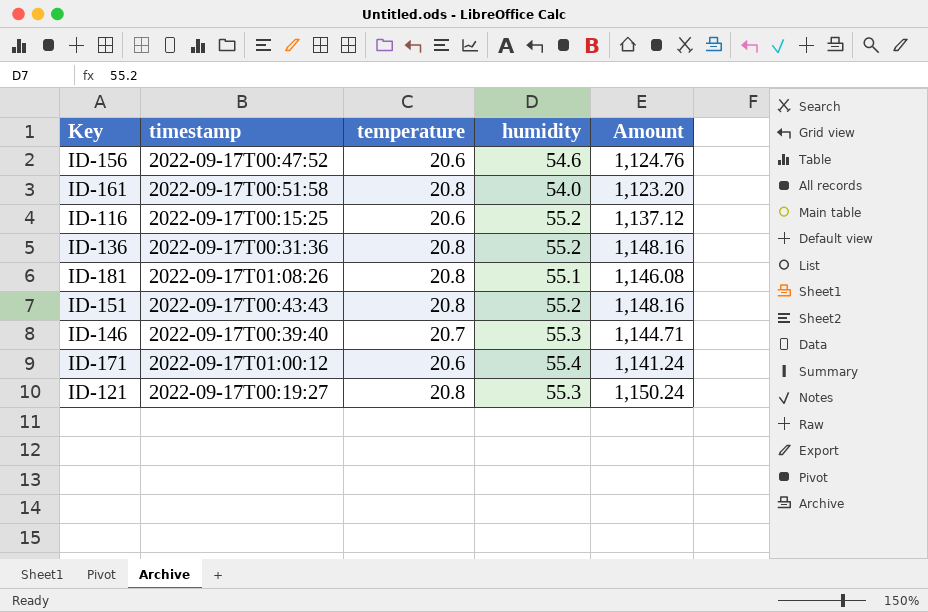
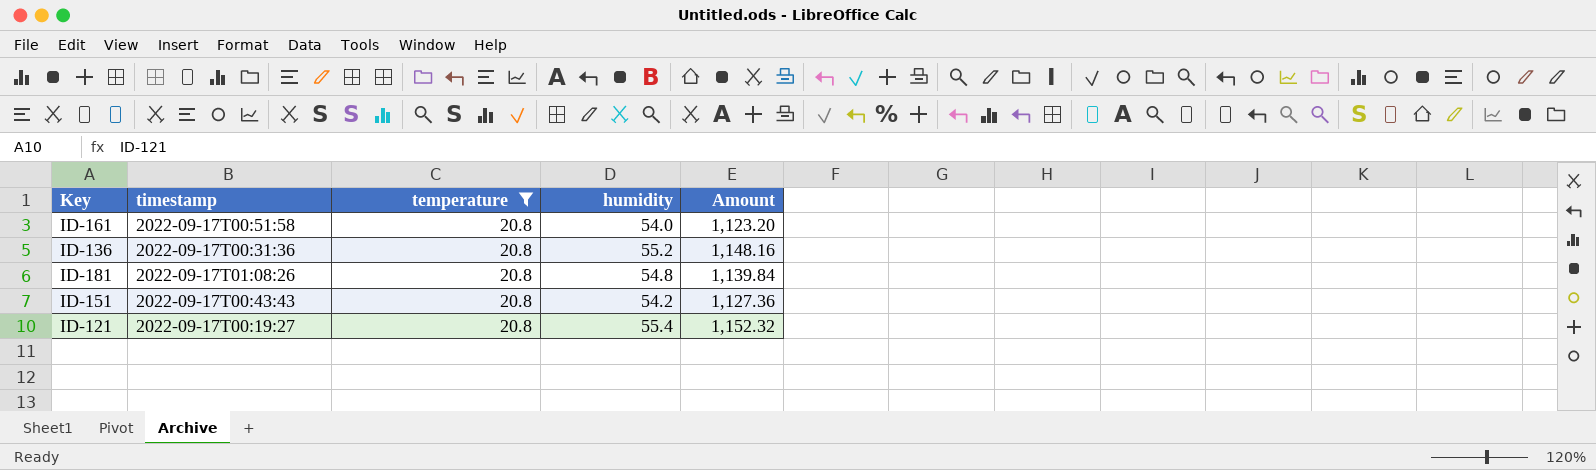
filter: none -> temperature = 20.8
ID-181 | humidity: 55.1 -> 54.8
ID-181 | Amount: 1,146.08 -> 1,139.84
ID-151 | humidity: 55.2 -> 54.2
ID-151 | Amount: 1,148.16 -> 1,127.36
ID-121 | humidity: 55.3 -> 55.4
ID-121 | Amount: 1,150.24 -> 1,152.32

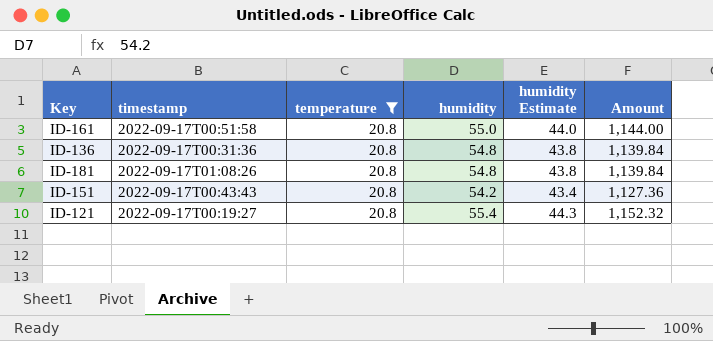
column humidity Estimate | formula: none -> [humidity] * 0.8
ID-161 | humidity: 54.0 -> 55.0
ID-161 | Amount: 1,123.20 -> 1,144.00
ID-136 | humidity: 55.2 -> 54.8
ID-136 | Amount: 1,148.16 -> 1,139.84

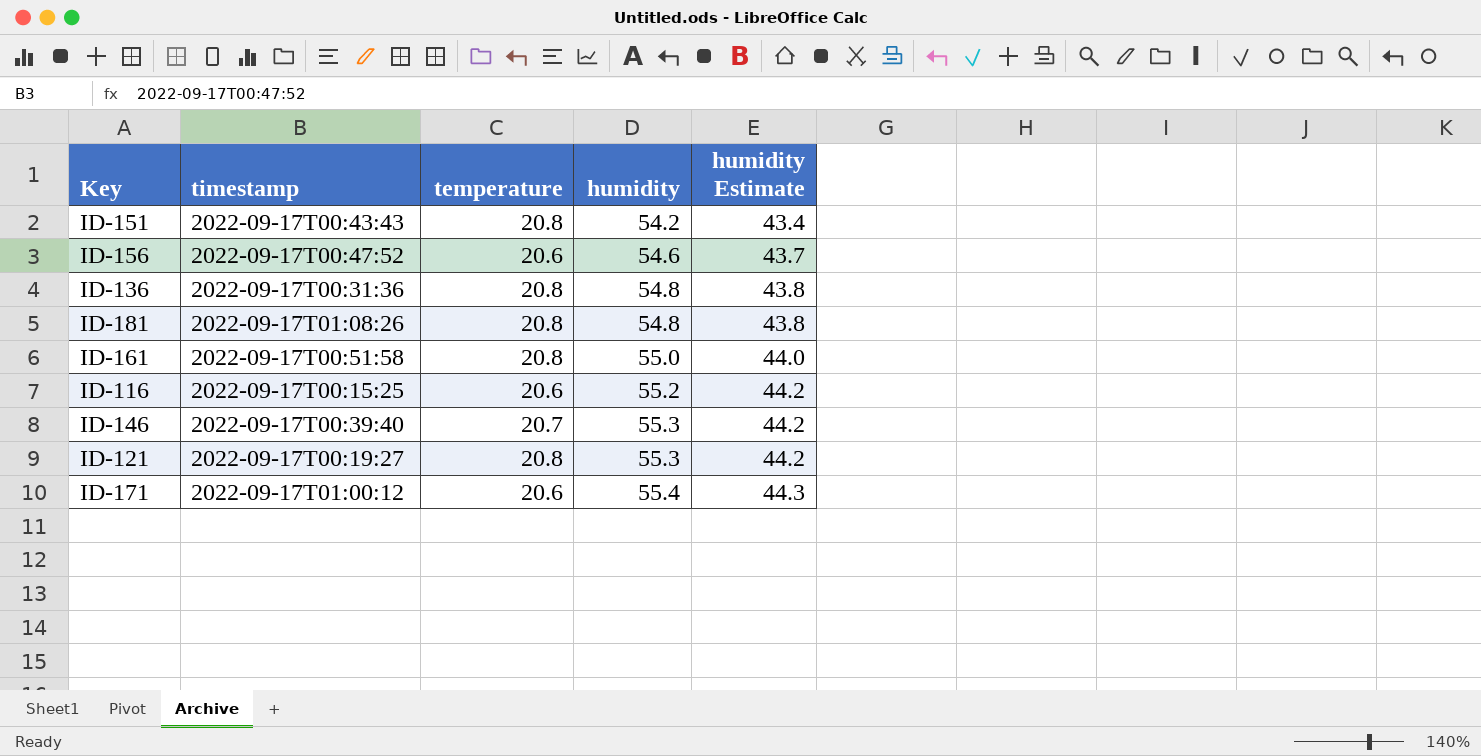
filter: temperature = 20.8 -> none
row order: none -> humidity ascending
column Amount | formula: [temperature] * [humidity] -> none
ID-121 | humidity: 55.4 -> 55.3
ID-121 | humidity Estimate: 44.3 -> 44.2

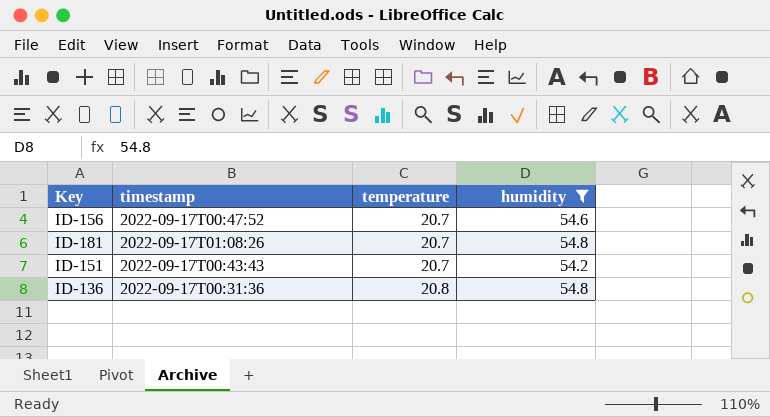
filter: none -> humidity <= 54.8
row order: humidity ascending -> temperature ascending
column humidity Estimate | formula: [humidity] * 0.8 -> none
ID-156 | temperature: 20.6 -> 20.7
ID-181 | temperature: 20.8 -> 20.7
ID-151 | temperature: 20.8 -> 20.7

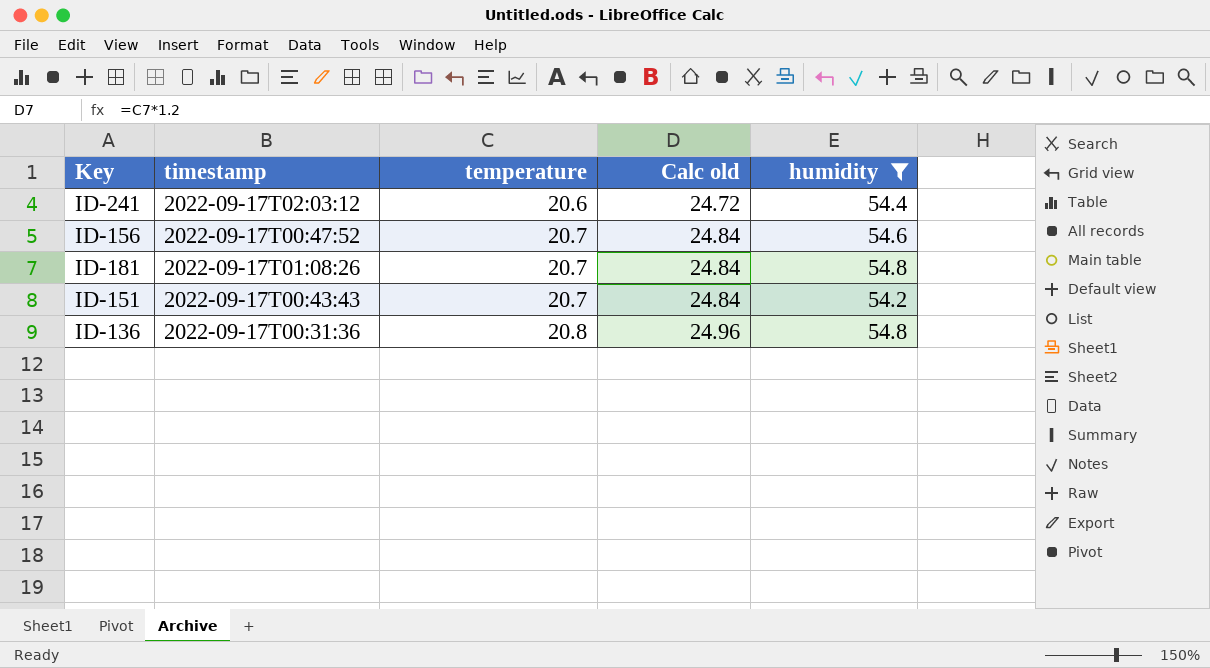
column Calc old | formula: none -> [temperature] * 1.2
row ID-241: none -> 2022-09-17T02:03:12 | 20.6 | 24.72 | 54.4

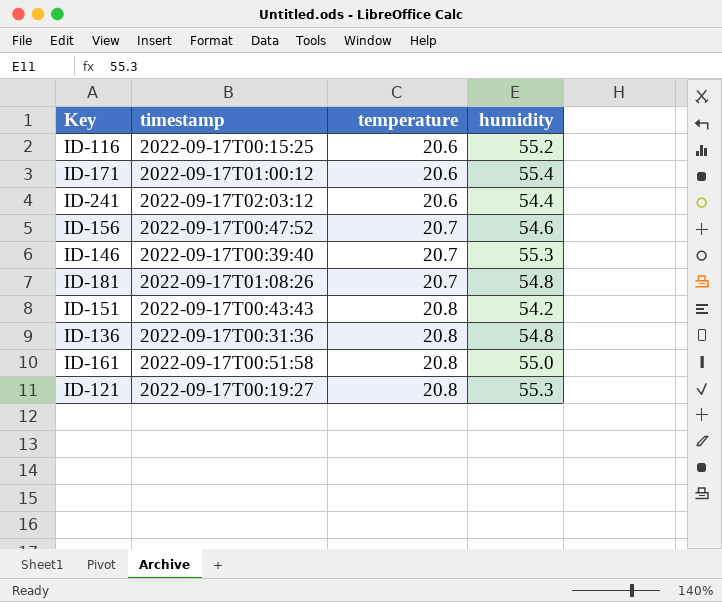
filter: humidity <= 54.8 -> none
column Calc old | formula: [temperature] * 1.2 -> none
ID-151 | temperature: 20.7 -> 20.8

